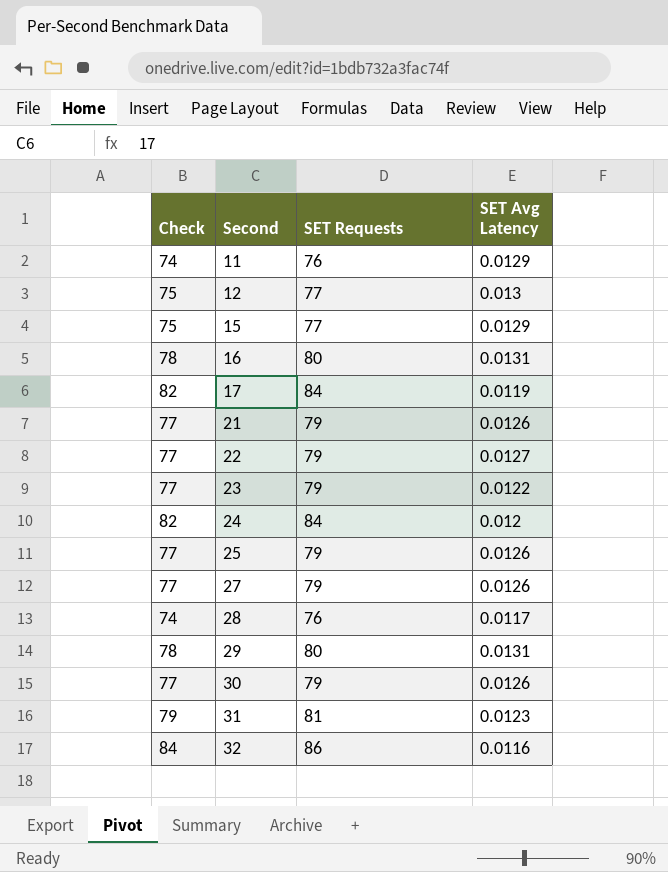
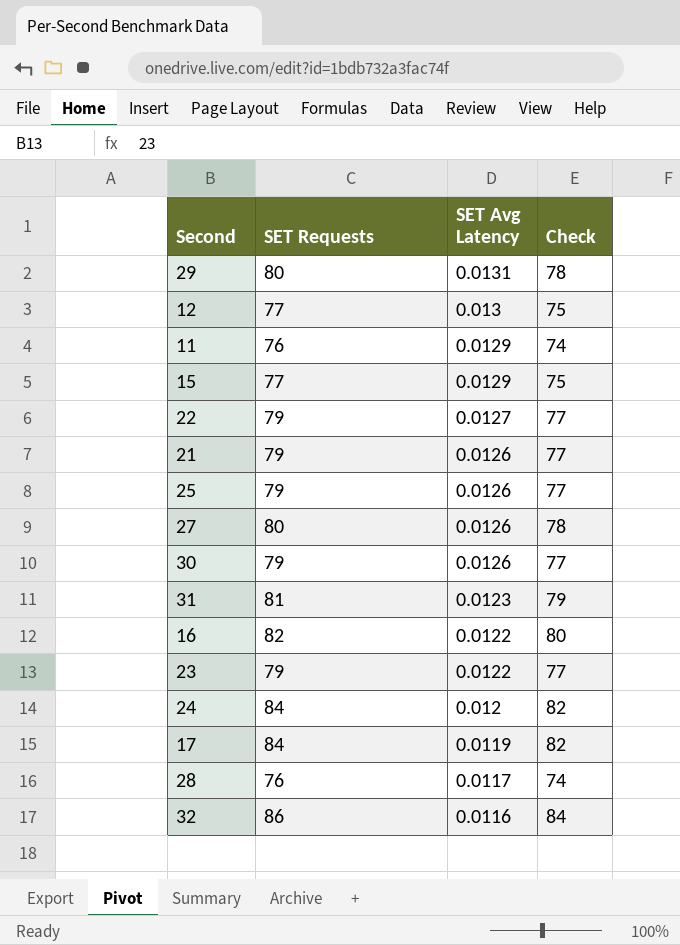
row order: Second ascending -> SET Avg Latency descending
column Check | position: 1 -> 4
27 | SET Requests: 79 -> 80
27 | Check: 77 -> 78
16 | SET Requests: 80 -> 82
16 | SET Avg Latency: 0.0131 -> 0.0122
16 | Check: 78 -> 80

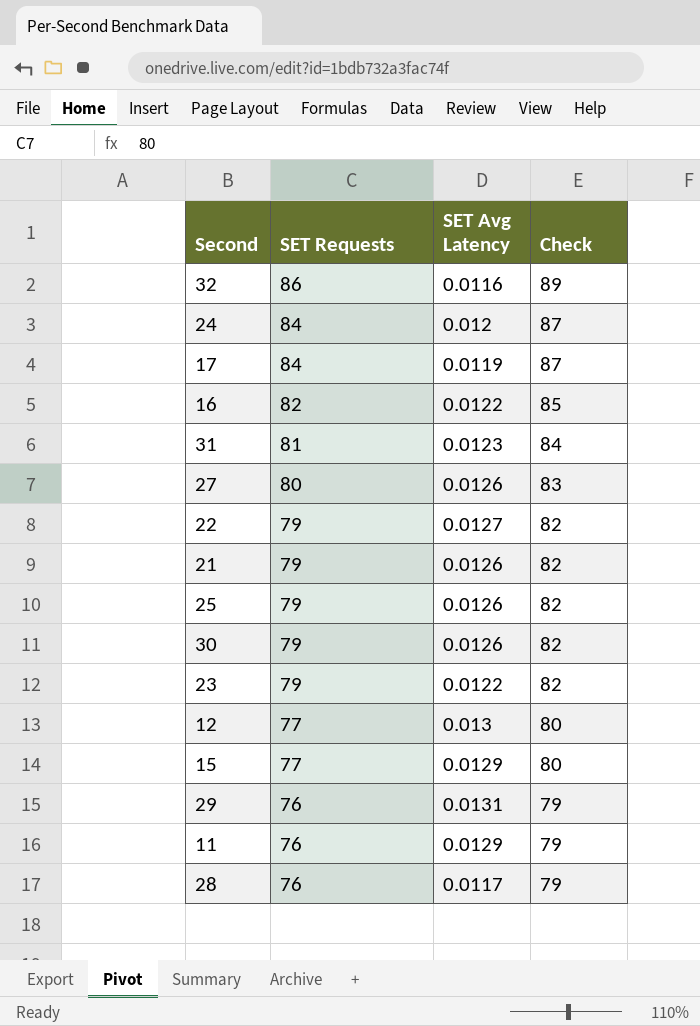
row order: SET Avg Latency descending -> SET Requests descending
column Check | formula: [SET Requests] - 2 -> [SET Requests] + 3
29 | SET Requests: 80 -> 76

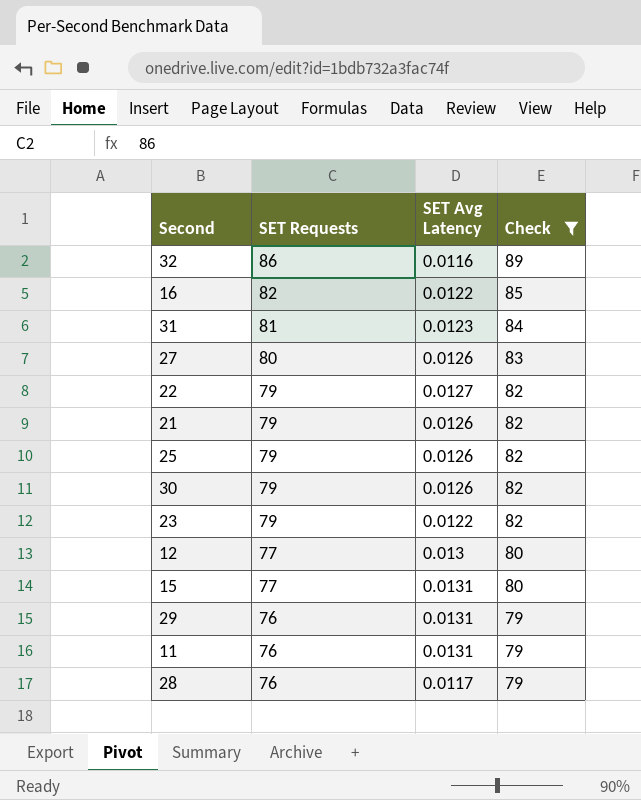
filter: none -> Check != 87
15 | SET Avg Latency: 0.0129 -> 0.0131
11 | SET Avg Latency: 0.0129 -> 0.0131

